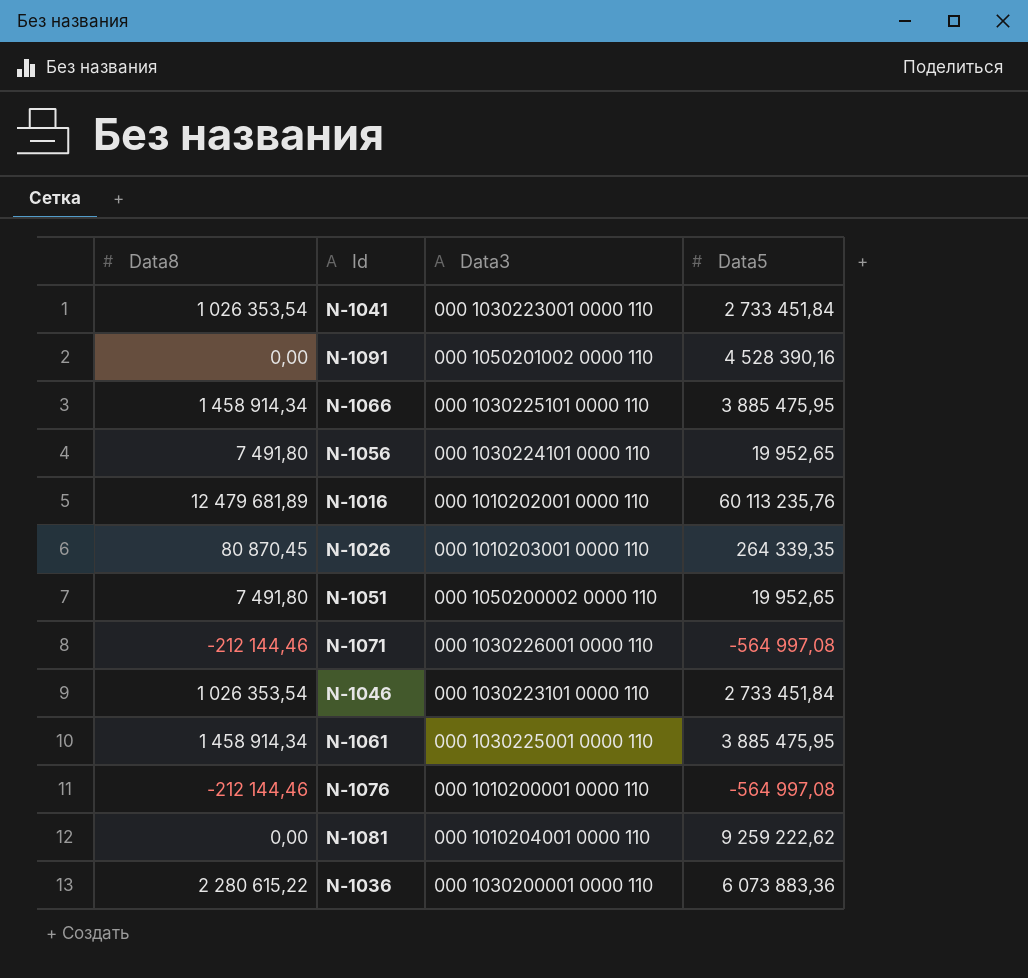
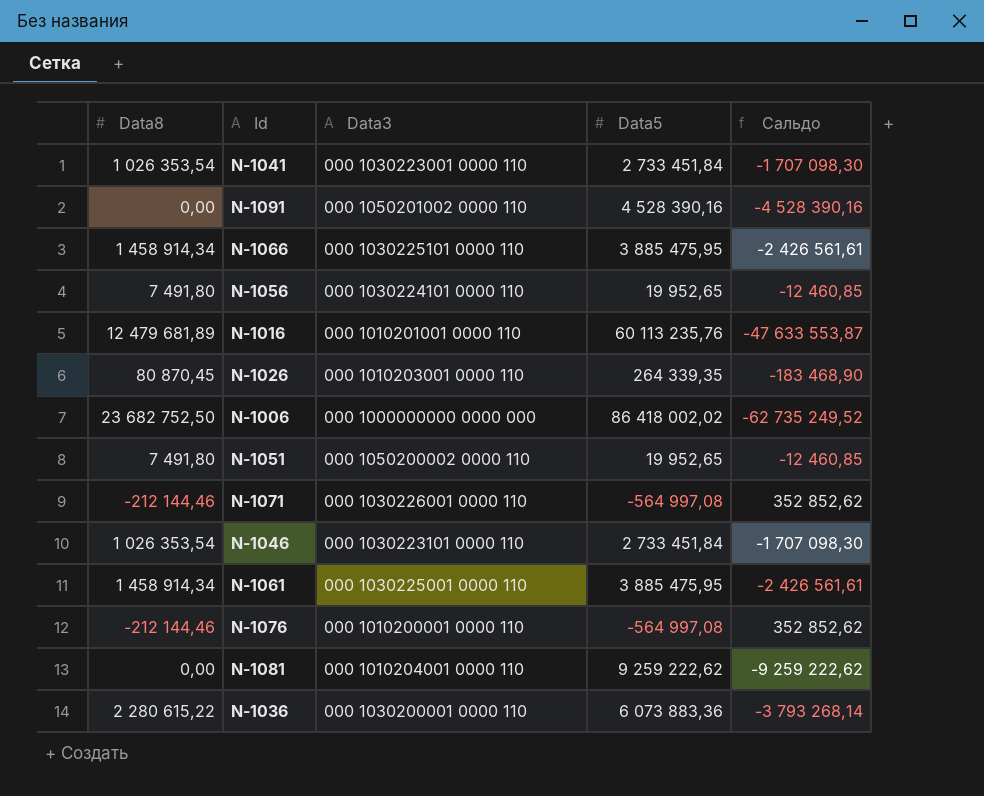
column Сальдо | formula: none -> [Data8] - [Data5]
N-1016 | Data3: 000 1010202001 0000 110 -> 000 1010201001 0000 110
row N-1006: none -> 23 682 752,50 | 000 1000000000 0000 000 | 86 418 002,02 | -62 735 249,52

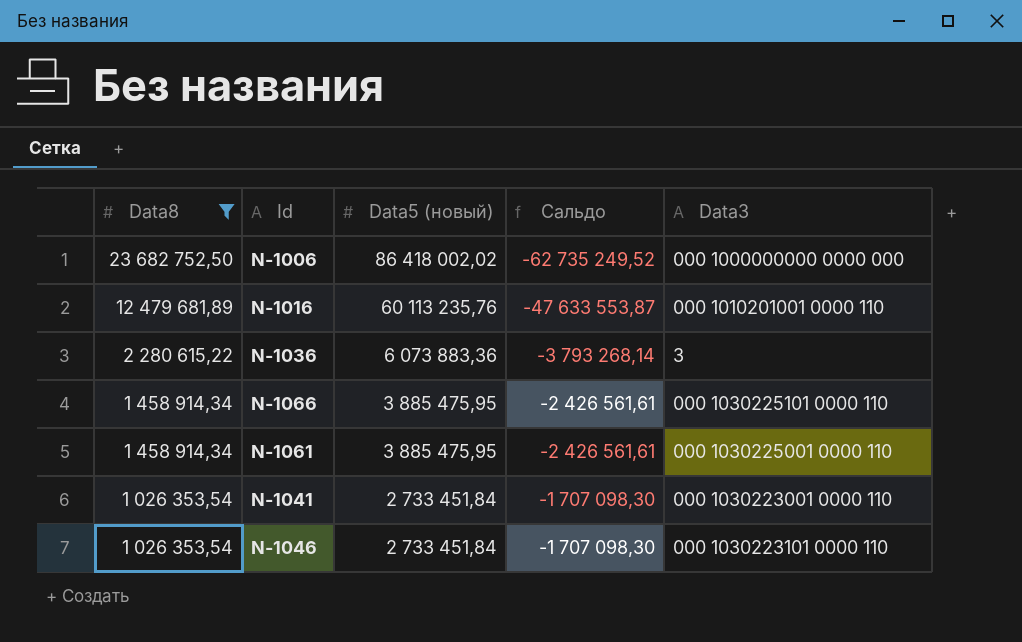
filter: none -> Data8 >= 1 026 353,54
row order: none -> Data8 descending
column name: Data5 -> Data5 (новый)
column Data3 | position: 3 -> 5
N-1036 | Data3: 000 1030200001 0000 110 -> 3

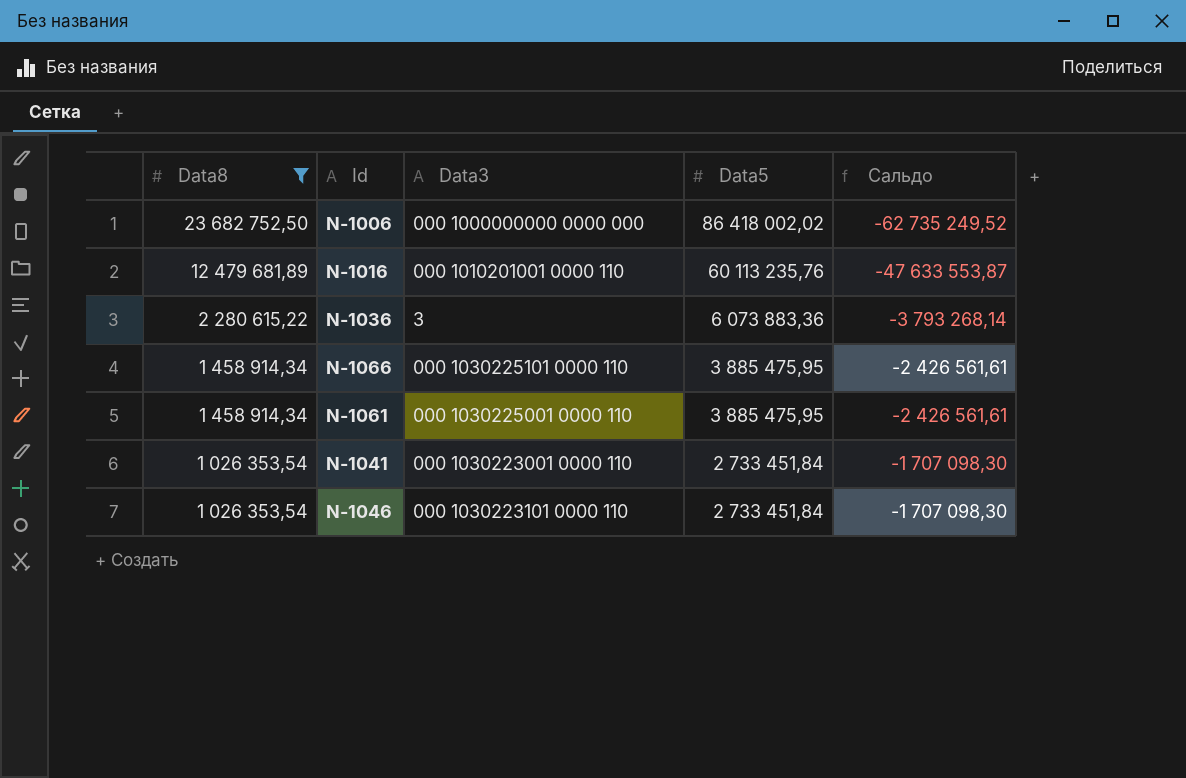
column Data3 | position: 5 -> 3
column name: Data5 (новый) -> Data5

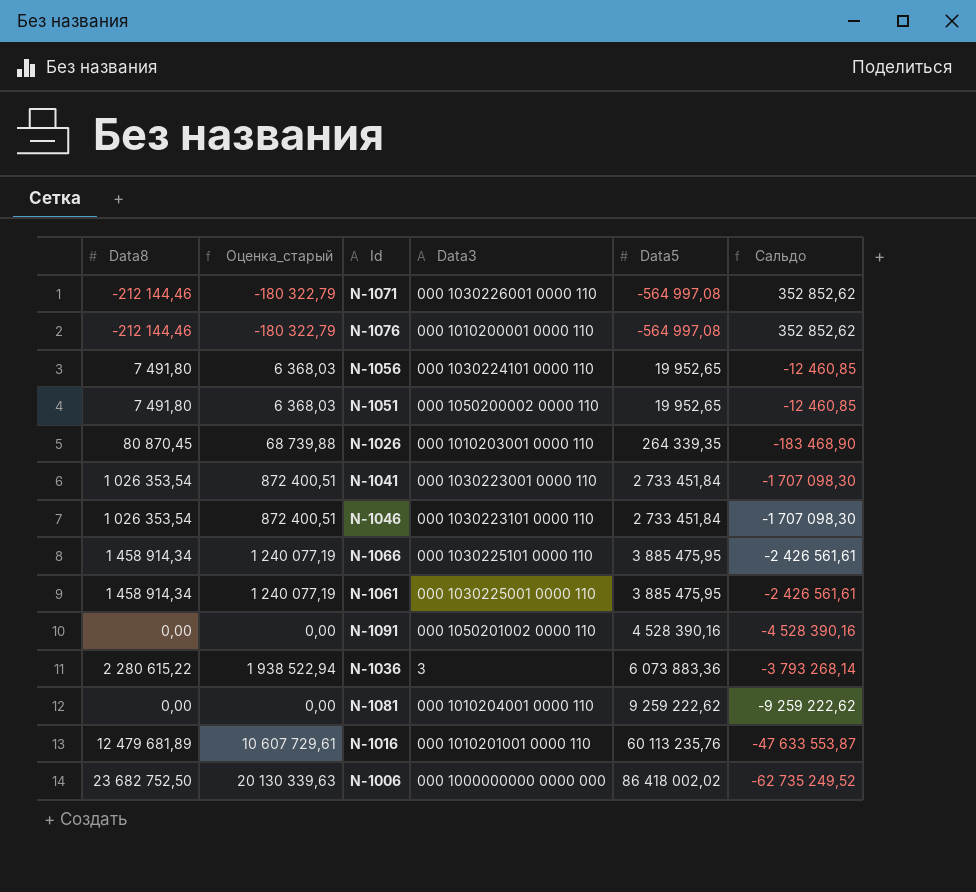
filter: Data8 >= 1 026 353,54 -> none
row order: Data8 descending -> Data5 ascending
column Оценка_старый | formula: none -> [Data8] * 0,85

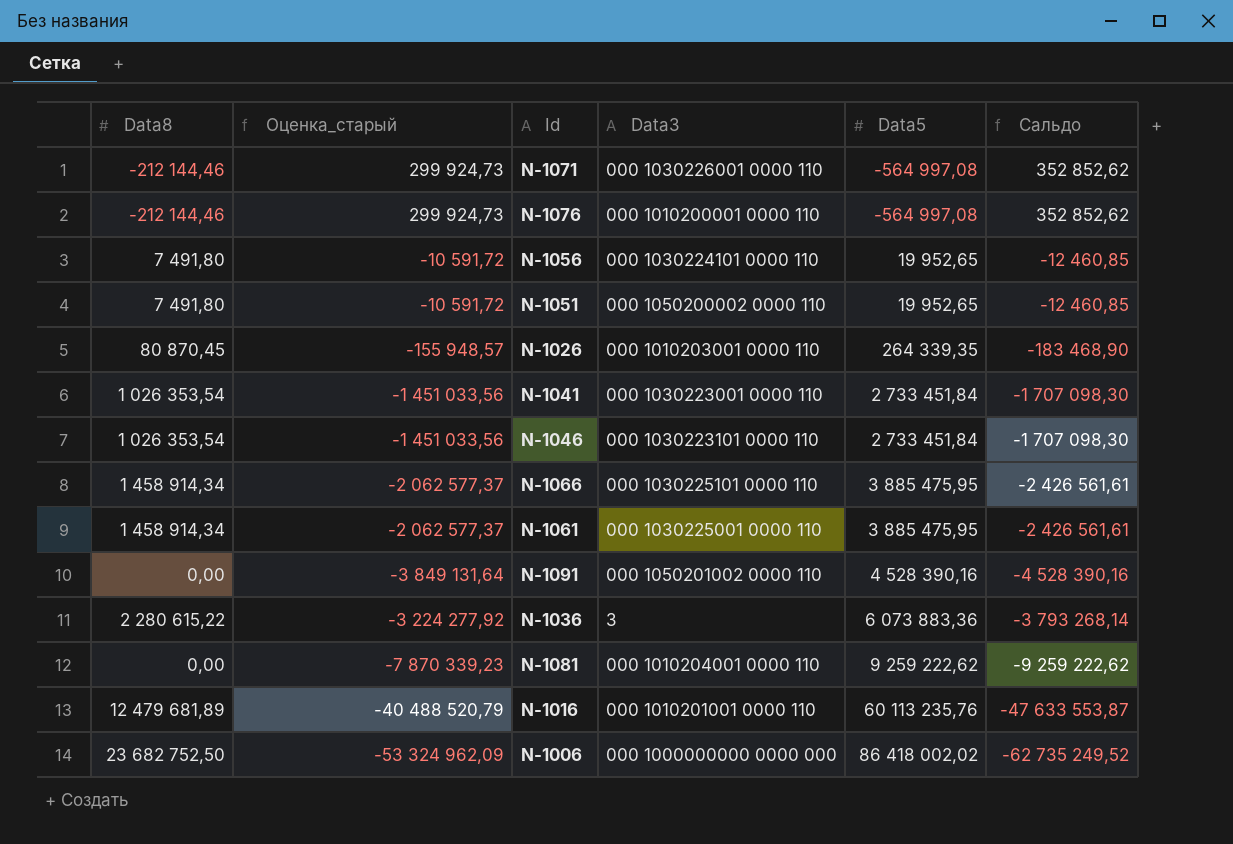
column Оценка_старый | formula: [Data8] * 0,85 -> [Сальдо] * 0,85

